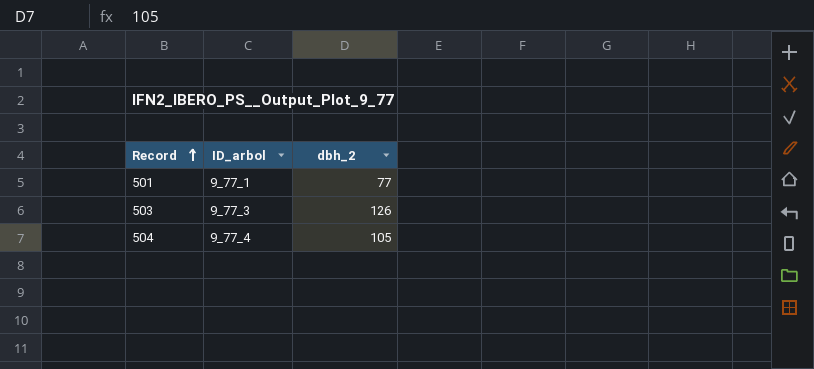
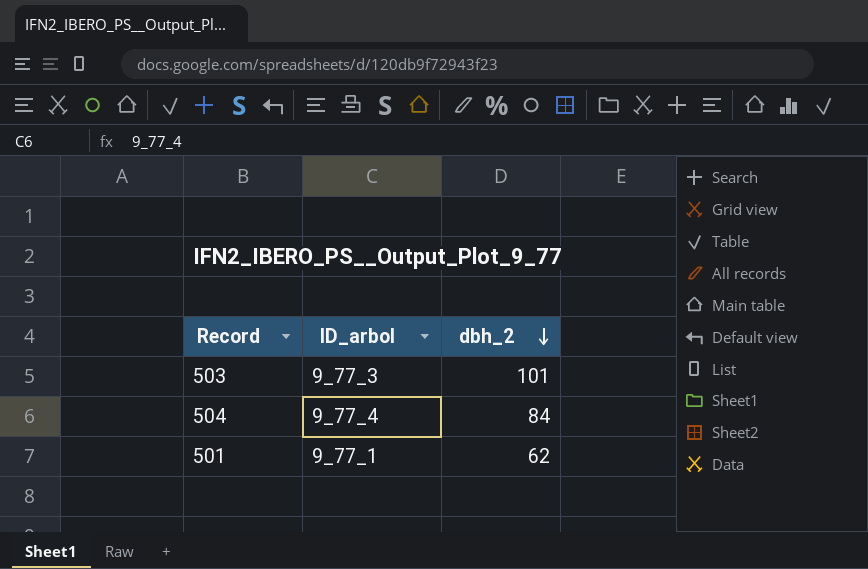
row order: Record ascending -> dbh_2 descending
503 | dbh_2: 126 -> 101
504 | dbh_2: 105 -> 84
501 | dbh_2: 77 -> 62

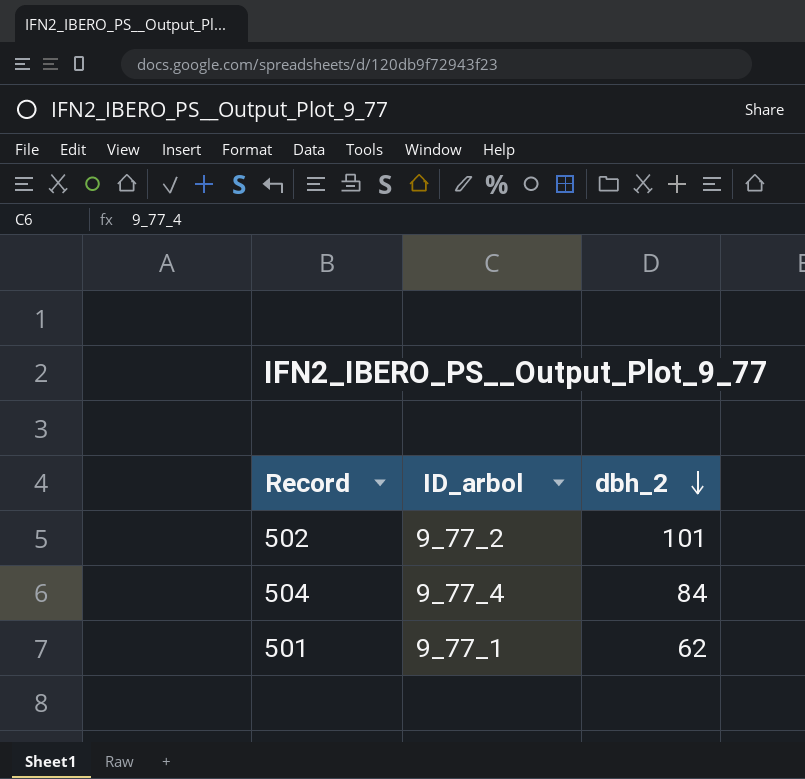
row 503: 9_77_3 | 101 -> none
row 502: none -> 9_77_2 | 101

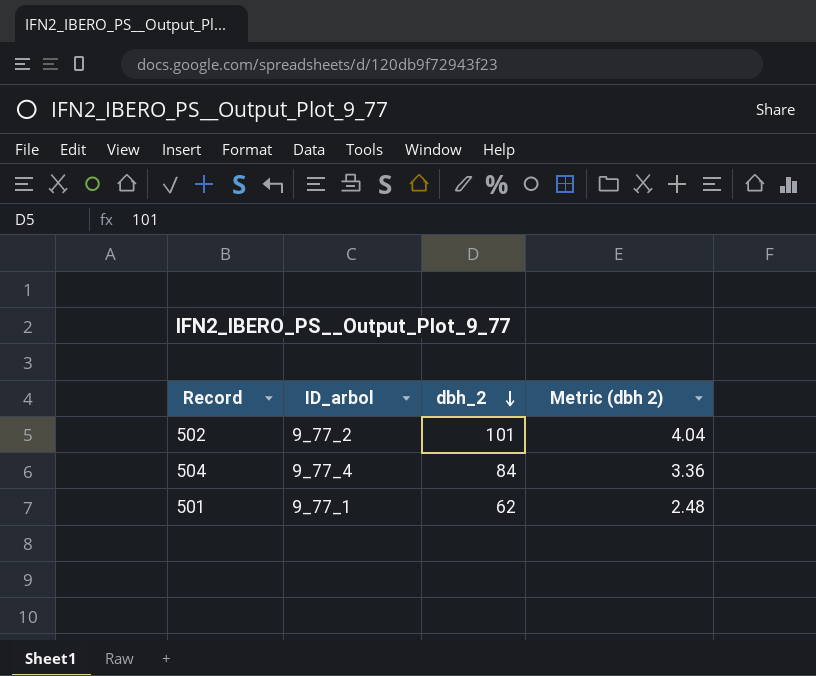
column Metric (dbh 2) | formula: none -> [dbh_2] * 0.04

